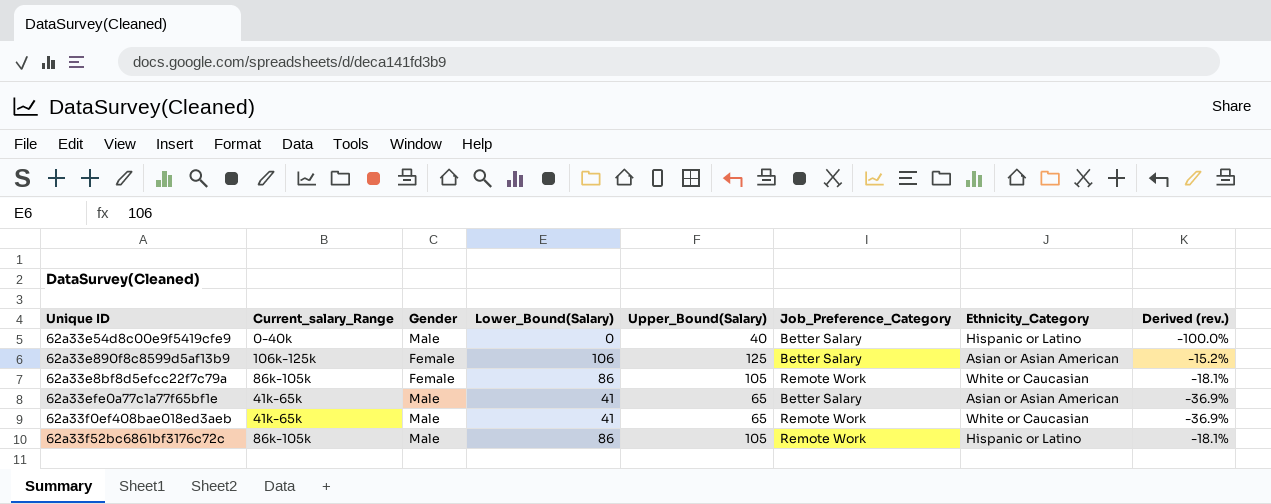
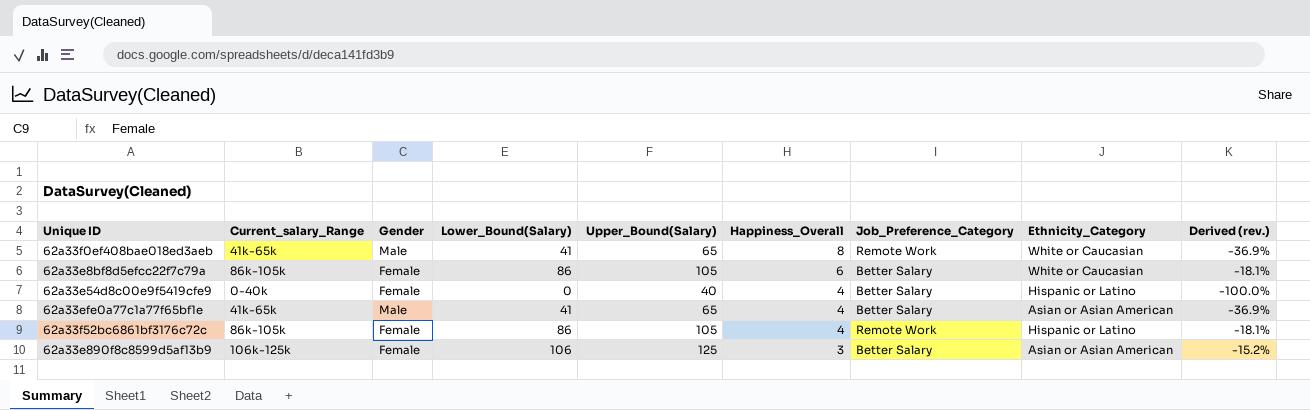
row order: none -> Happiness_Overall descending
column Happiness_Overall | position: none -> 6
62a33e8bf8d5efcc22f7c79a | Job_Preference_Category: Remote Work -> Better Salary
62a33e54d8c00e9f5419cfe9 | Gender: Male -> Female
62a33f52bc6861bf3176c72c | Gender: Male -> Female

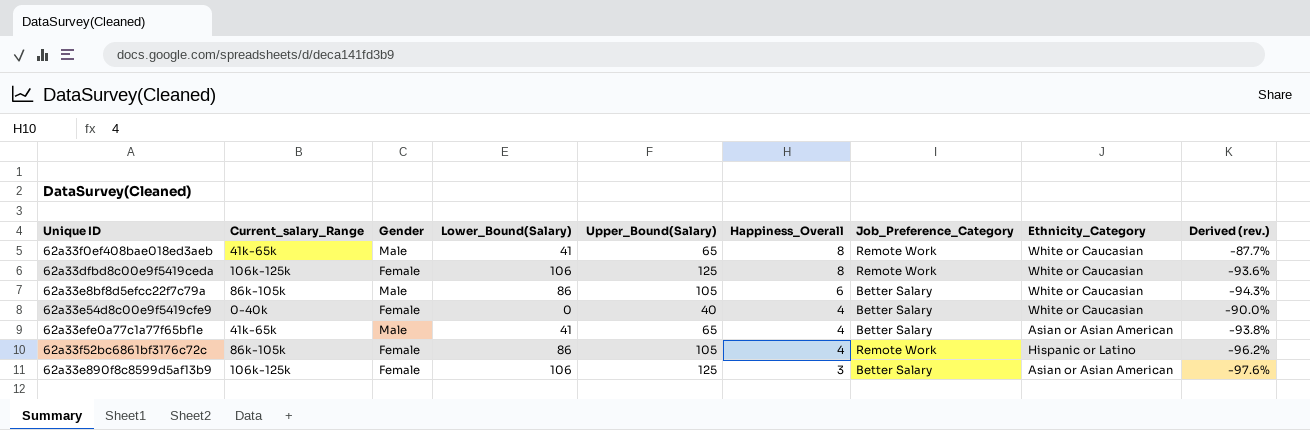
column Derived (rev.) | formula: ([Lower_Bound(Salary)] - [Upper_Bound(Salary)]) / [Upper_Bound(Salary)] -> ([Happiness_Overall] - [Upper_Bound(Salary)]) / [Upper_Bound(Salary)]
row 62a33dfbd8c00e9f5419ceda: none -> 106k-125k | Female | 106 | 125 | 8 | Remote Work | White or Caucasian | -93.6%
62a33e8bf8d5efcc22f7c79a | Gender: Female -> Male
62a33e54d8c00e9f5419cfe9 | Ethnicity_Category: Hispanic or Latino -> White or Caucasian

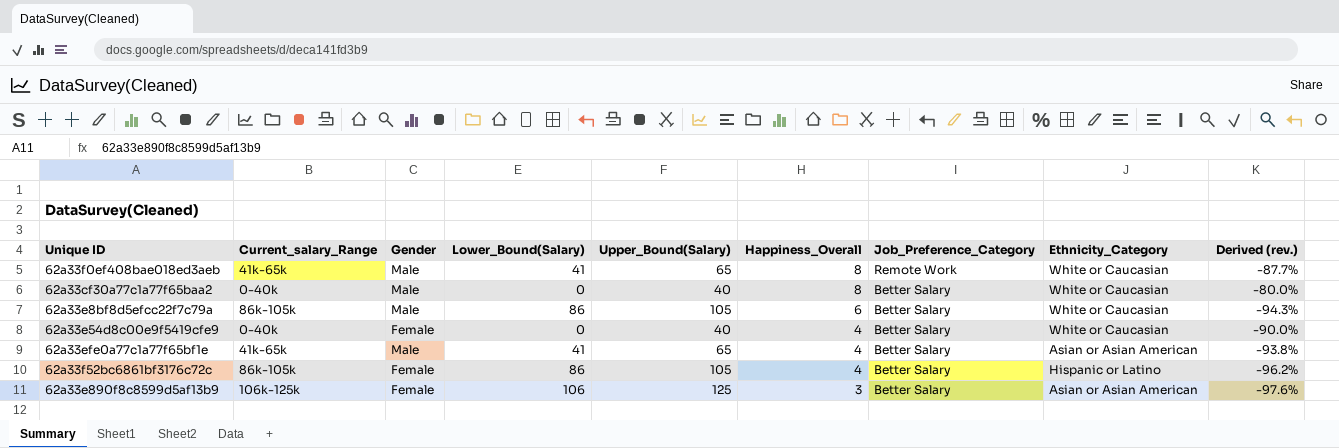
row 62a33dfbd8c00e9f5419ceda: 106k-125k | Female | 106 | 125 | 8 | Remote Work | White or Caucasian | -93.6% -> none
row 62a33cf30a77c1a77f65baa2: none -> 0-40k | Male | 0 | 40 | 8 | Better Salary | White or Caucasian | -80.0%
62a33f52bc6861bf3176c72c | Job_Preference_Category: Remote Work -> Better Salary

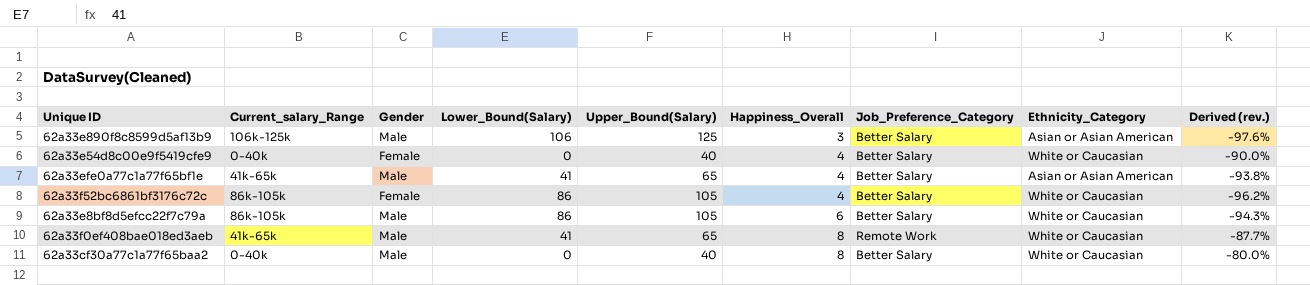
row order: Happiness_Overall descending -> Happiness_Overall ascending
62a33e890f8c8599d5af13b9 | Gender: Female -> Male
62a33f52bc6861bf3176c72c | Ethnicity_Category: Hispanic or Latino -> White or Caucasian

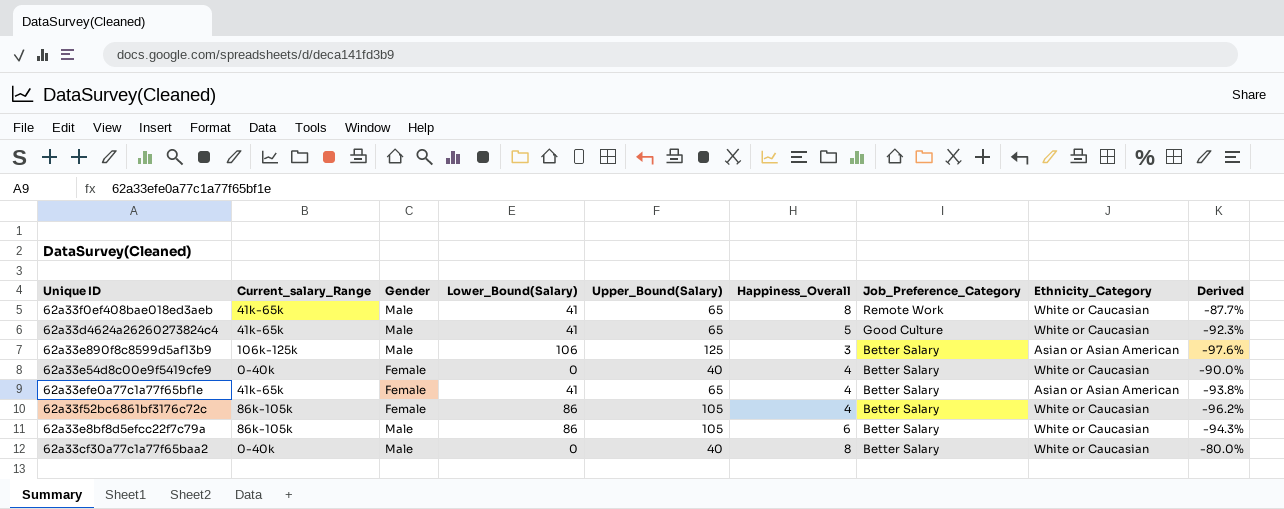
row order: Happiness_Overall ascending -> Job_Preference_Category descending
column name: Derived (rev.) -> Derived
row 62a33d4624a26260273824c4: none -> 41k-65k | Male | 41 | 65 | 5 | Good Culture | White or Caucasian | -92.3%
62a33efe0a77c1a77f65bf1e | Gender: Male -> Female

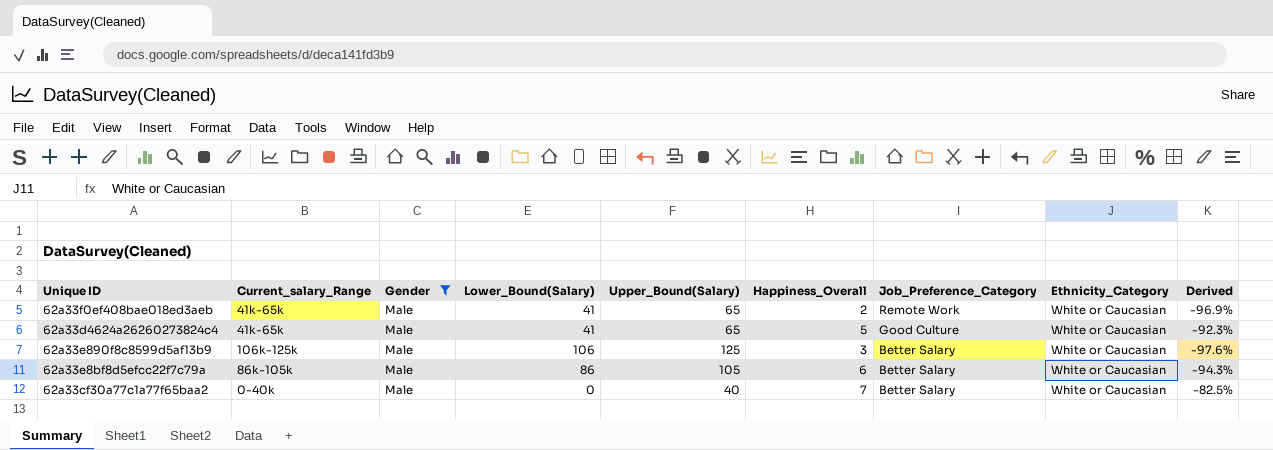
filter: none -> Gender = Male
62a33f0ef408bae018ed3aeb | Happiness_Overall: 8 -> 2
62a33f0ef408bae018ed3aeb | Derived: -87.7% -> -96.9%
62a33e890f8c8599d5af13b9 | Ethnicity_Category: Asian or Asian American -> White or Caucasian
62a33cf30a77c1a77f65baa2 | Happiness_Overall: 8 -> 7
62a33cf30a77c1a77f65baa2 | Derived: -80.0% -> -82.5%

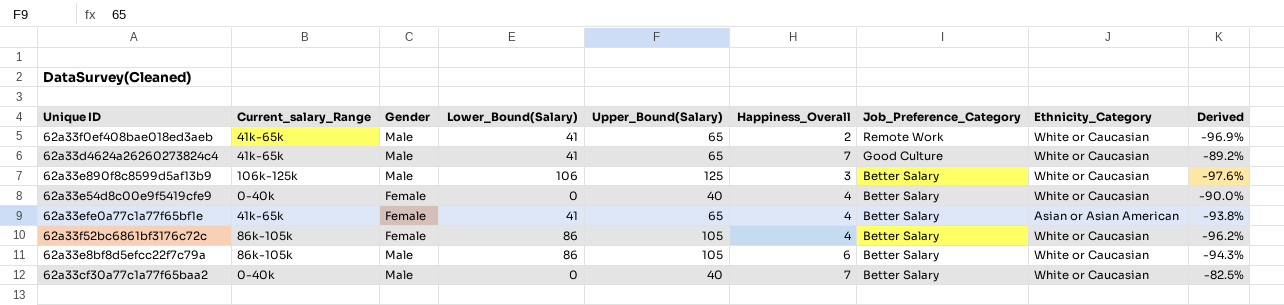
filter: Gender = Male -> none
62a33d4624a26260273824c4 | Happiness_Overall: 5 -> 7
62a33d4624a26260273824c4 | Derived: -92.3% -> -89.2%

